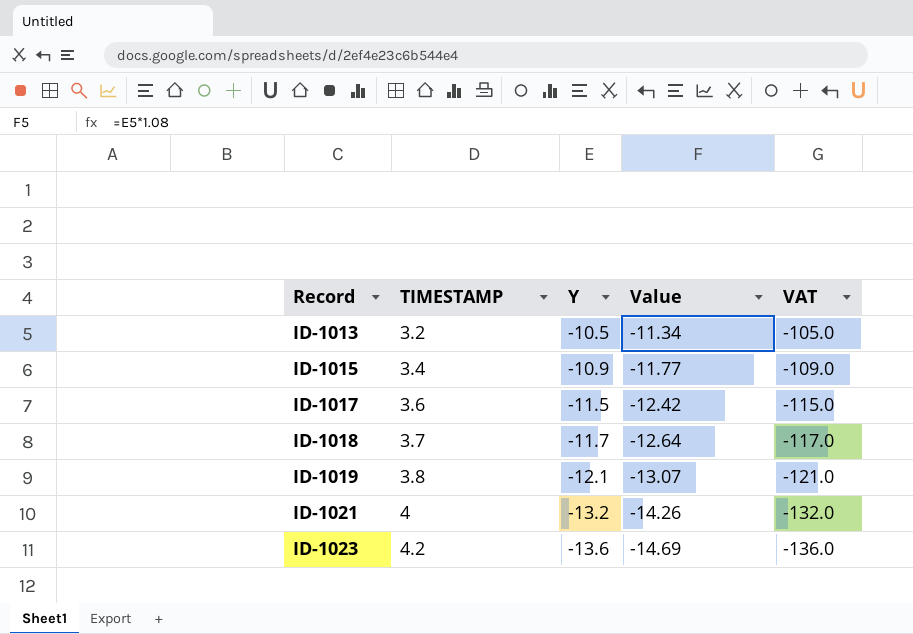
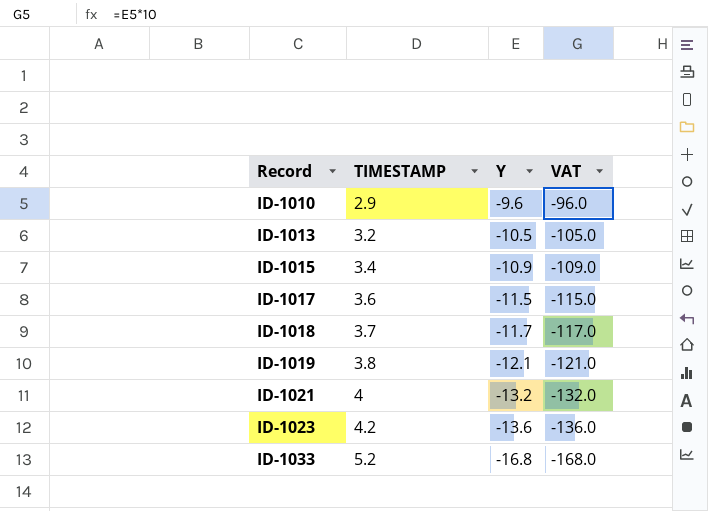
column Value | formula: [Y] * 1.08 -> none
row ID-1010: none -> 2.9 | -9.6 | -96.0
row ID-1033: none -> 5.2 | -16.8 | -168.0

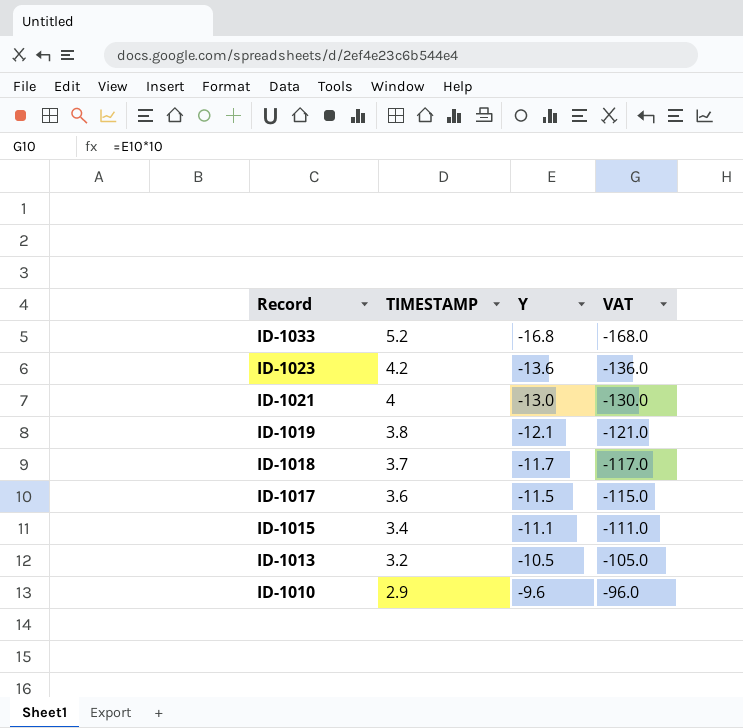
row order: Record ascending -> Record descending
ID-1021 | Y: -13.2 -> -13.0
ID-1021 | VAT: -132.0 -> -130.0
ID-1015 | Y: -10.9 -> -11.1
ID-1015 | VAT: -109.0 -> -111.0

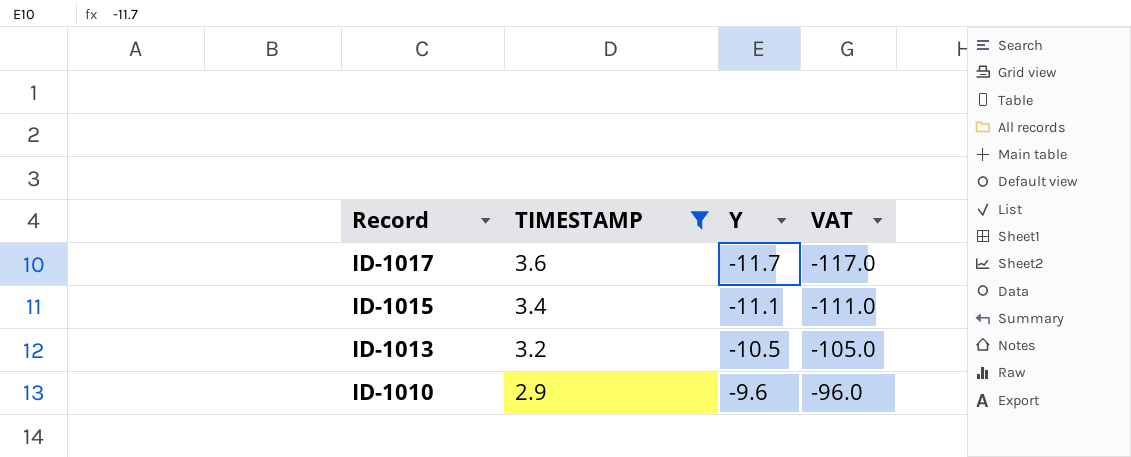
filter: none -> TIMESTAMP <= 3.6
ID-1017 | Y: -11.5 -> -11.7
ID-1017 | VAT: -115.0 -> -117.0

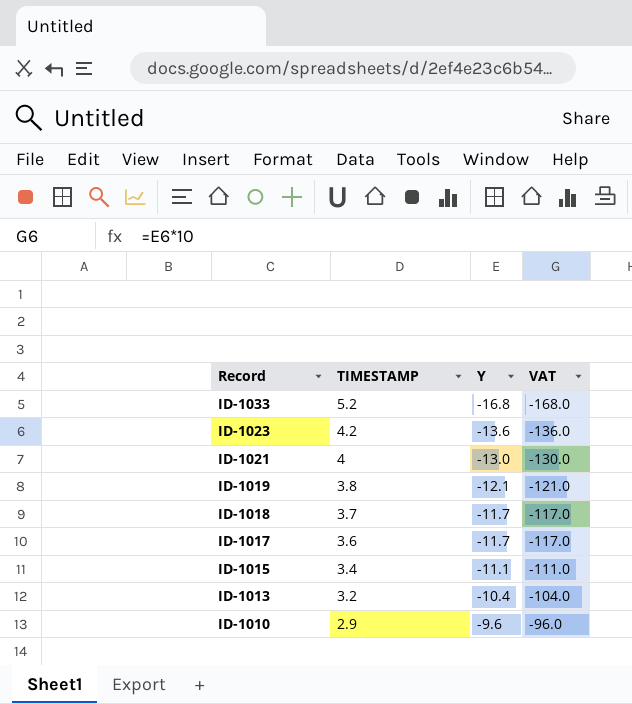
filter: TIMESTAMP <= 3.6 -> none
ID-1013 | Y: -10.5 -> -10.4
ID-1013 | VAT: -105.0 -> -104.0

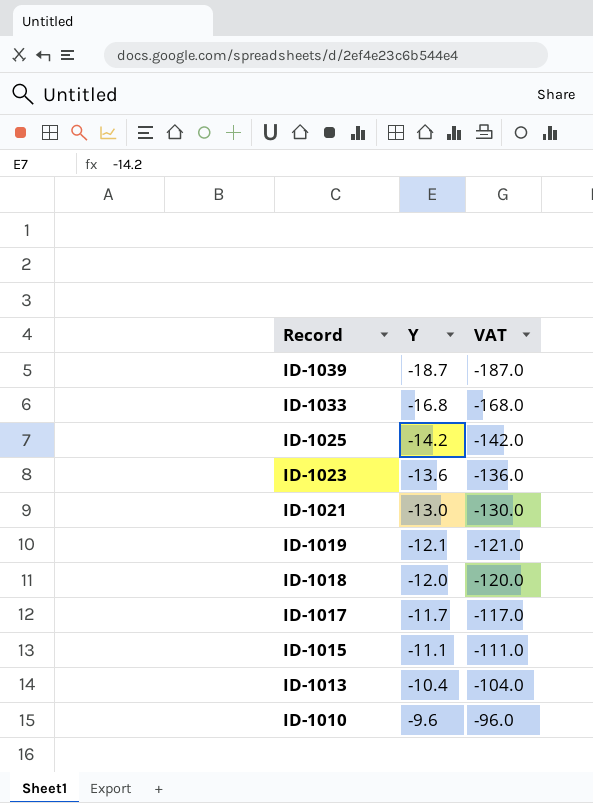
column TIMESTAMP | position: 2 -> none
row ID-1039: none -> -18.7 | -187.0
row ID-1025: none -> -14.2 | -142.0
ID-1018 | Y: -11.7 -> -12.0
ID-1018 | VAT: -117.0 -> -120.0

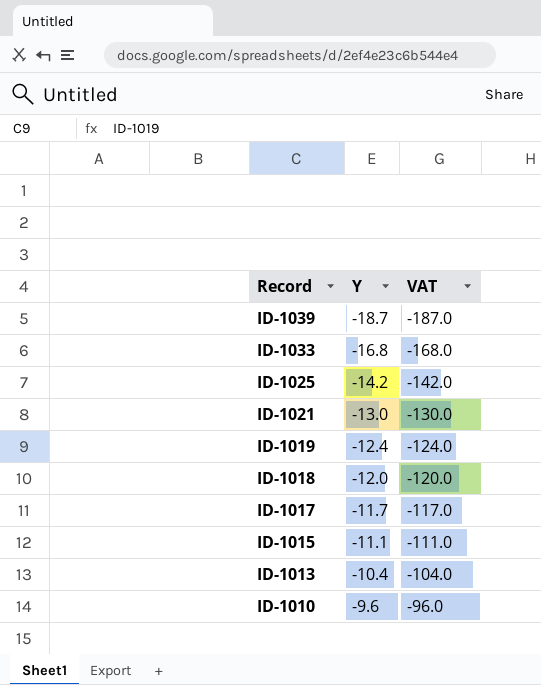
row ID-1023: -13.6 | -136.0 -> none
ID-1019 | Y: -12.1 -> -12.4
ID-1019 | VAT: -121.0 -> -124.0

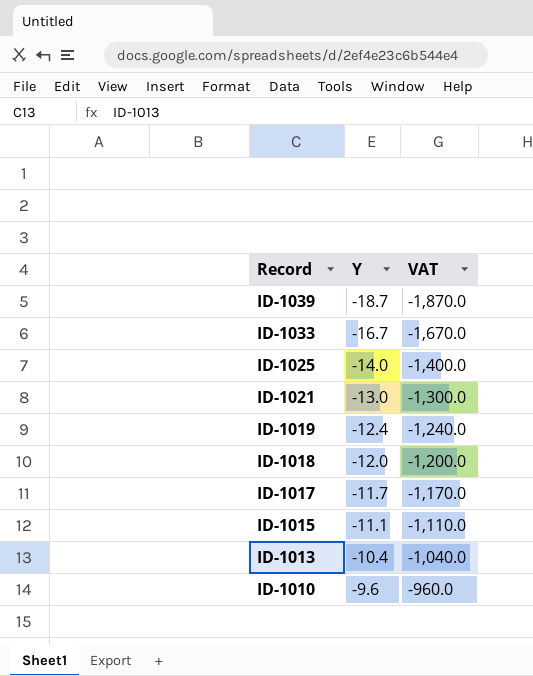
column VAT | formula: [Y] * 10 -> [Y] * 100
ID-1033 | Y: -16.8 -> -16.7
ID-1025 | Y: -14.2 -> -14.0

